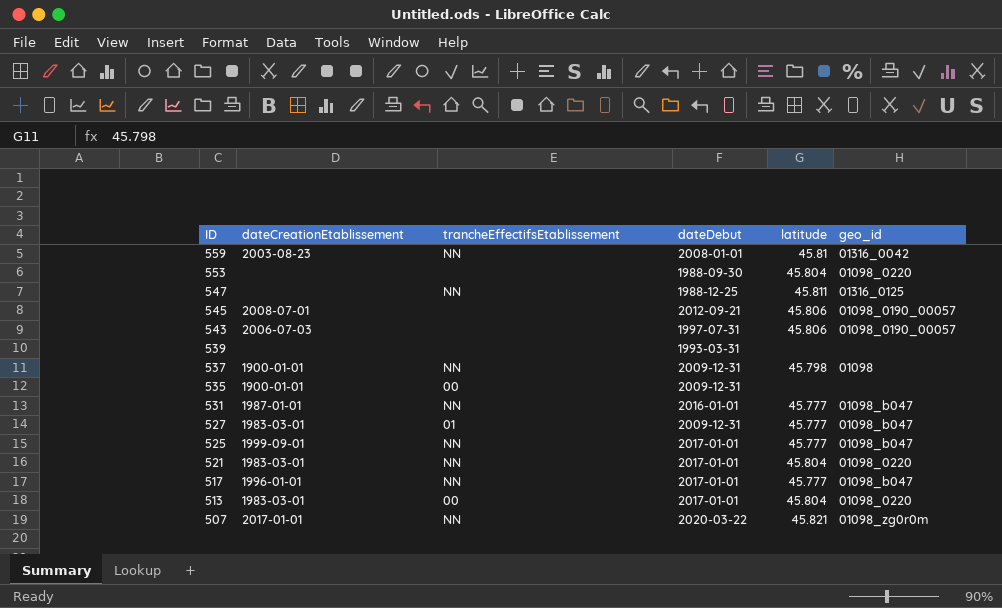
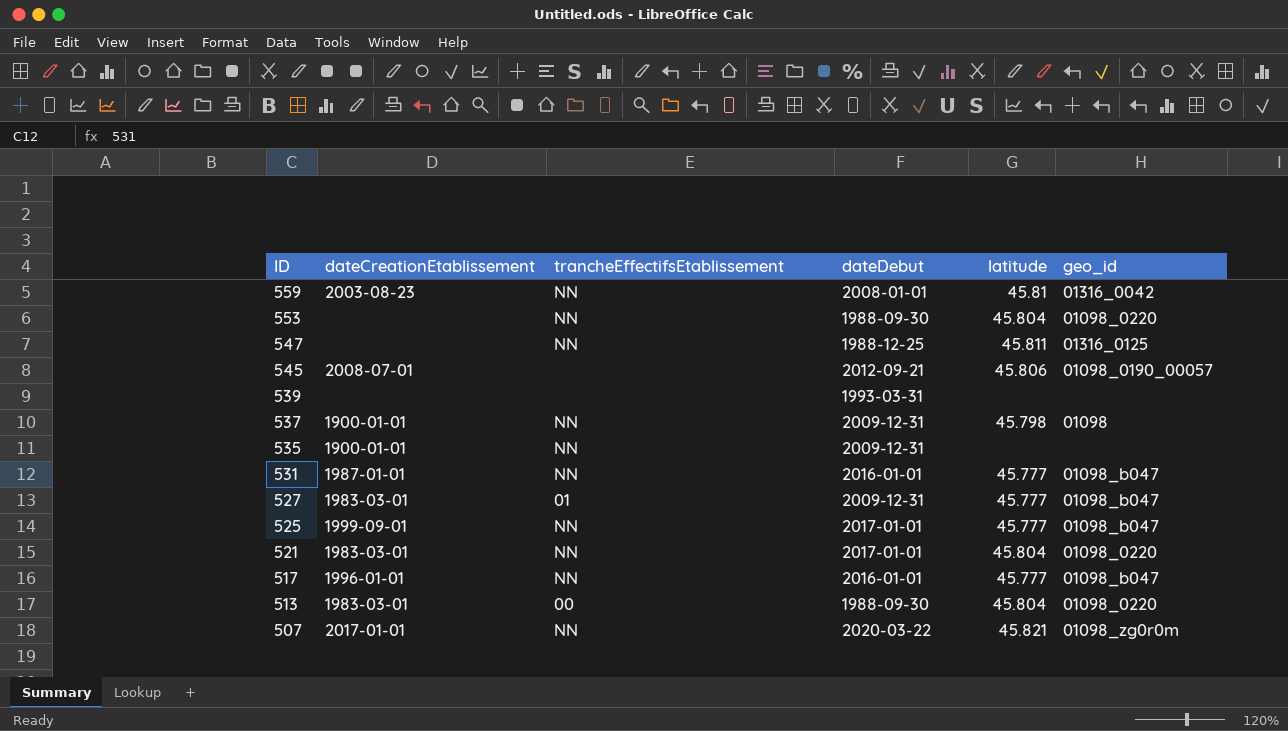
row 543: 2006-07-03 | none | 1997-07-31 | 45.806 | 01098_0190_00057 -> none
553 | trancheEffectifsEtablissement: none -> NN
535 | trancheEffectifsEtablissement: 00 -> NN
517 | dateDebut: 2017-01-01 -> 2016-01-01
513 | dateDebut: 2017-01-01 -> 1988-09-30

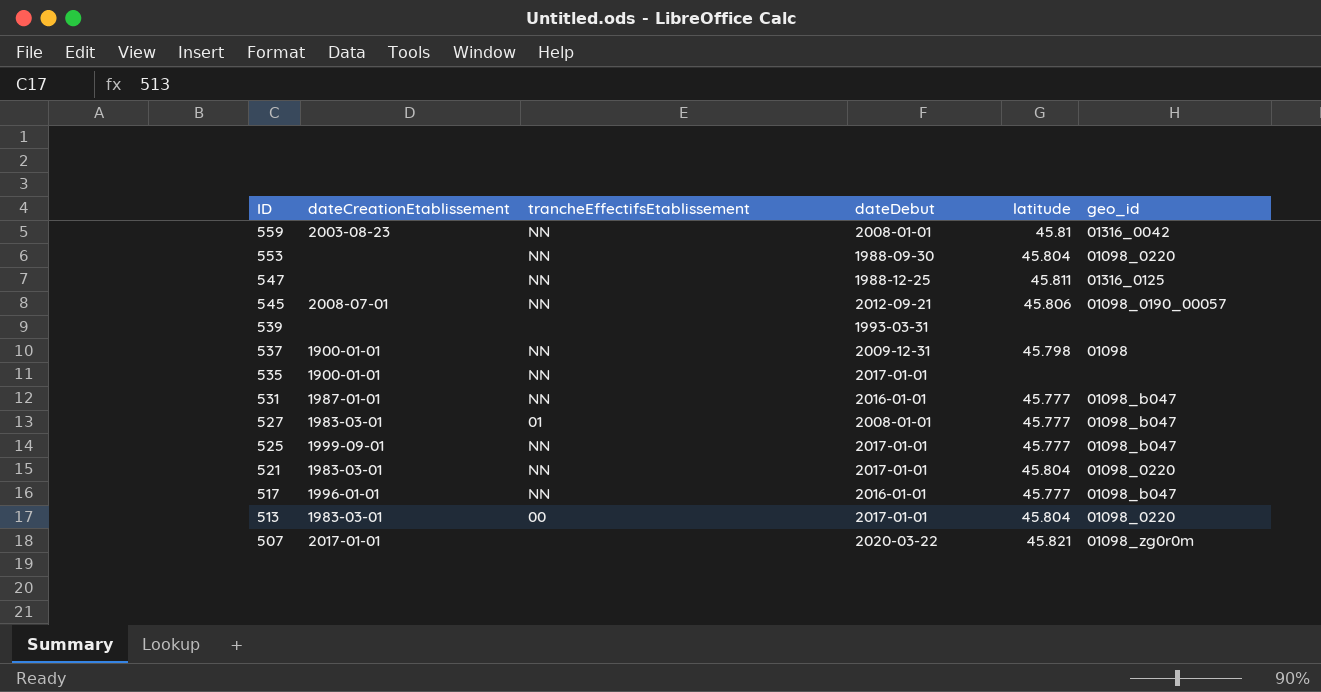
545 | trancheEffectifsEtablissement: none -> NN
535 | dateDebut: 2009-12-31 -> 2017-01-01
527 | dateDebut: 2009-12-31 -> 2008-01-01
513 | dateDebut: 1988-09-30 -> 2017-01-01
507 | trancheEffectifsEtablissement: NN -> none

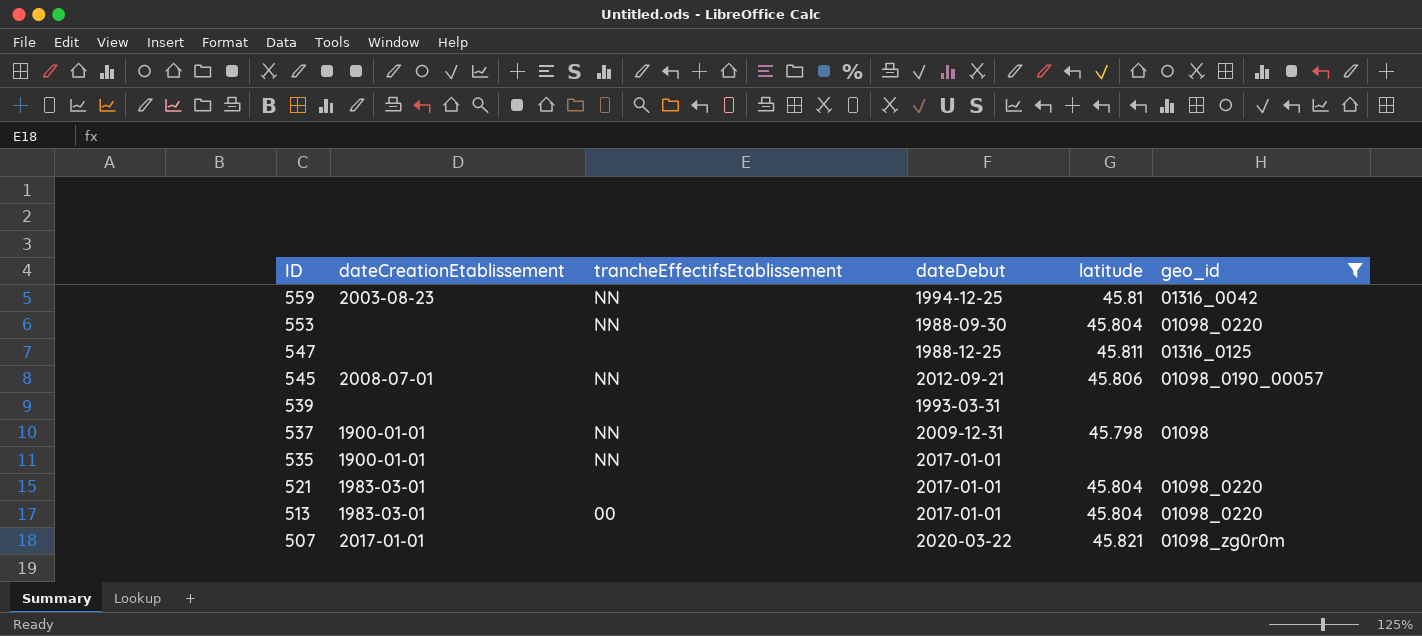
filter: none -> geo_id != 01098_b047
559 | dateDebut: 2008-01-01 -> 1994-12-25
547 | trancheEffectifsEtablissement: NN -> none
521 | trancheEffectifsEtablissement: NN -> none

